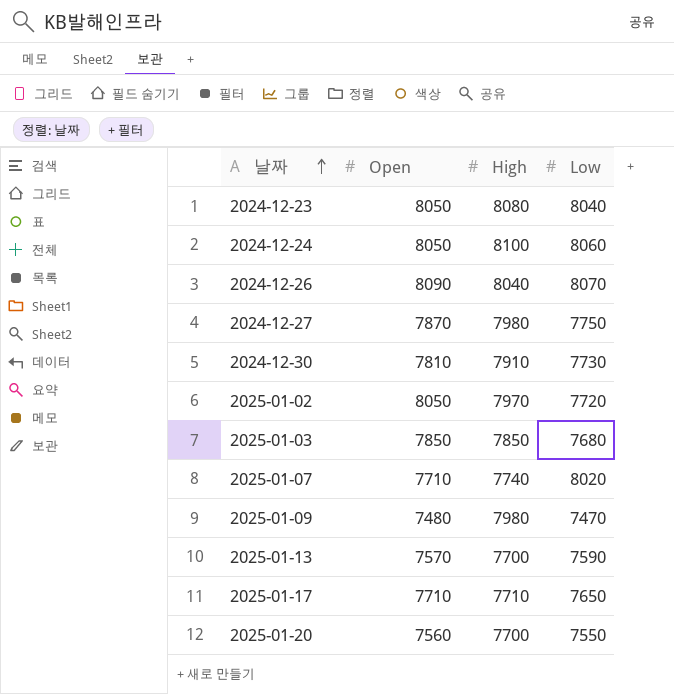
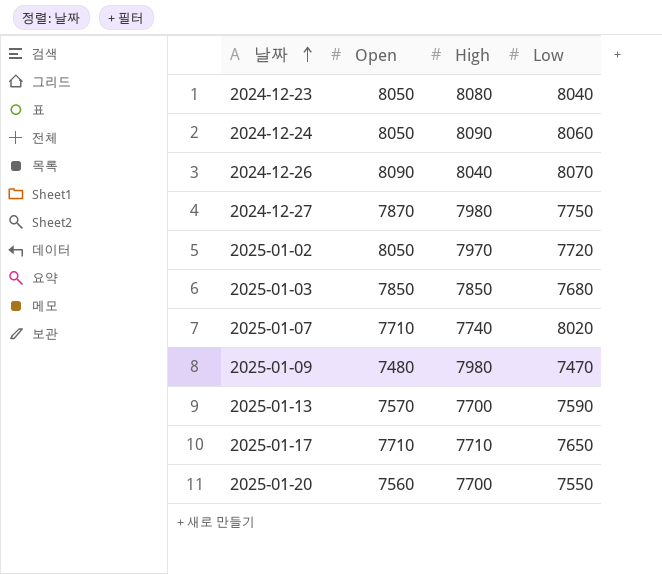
row 2024-12-30: 7810 | 7910 | 7730 -> none
2024-12-24 | High: 8100 -> 8090

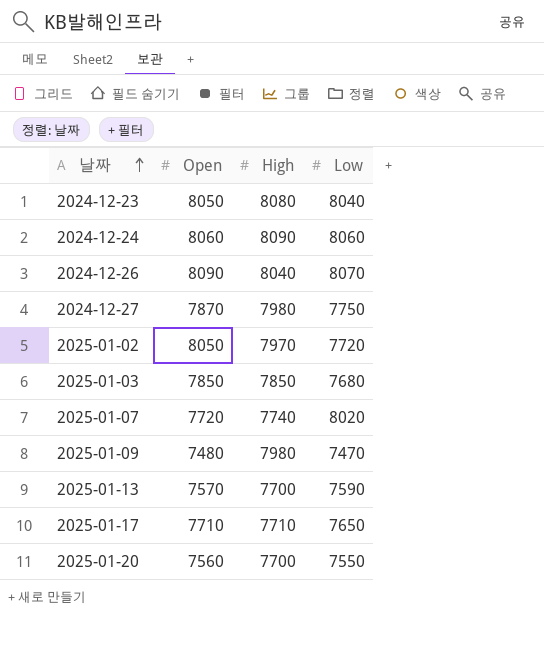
2024-12-24 | Open: 8050 -> 8060
2025-01-07 | Open: 7710 -> 7720

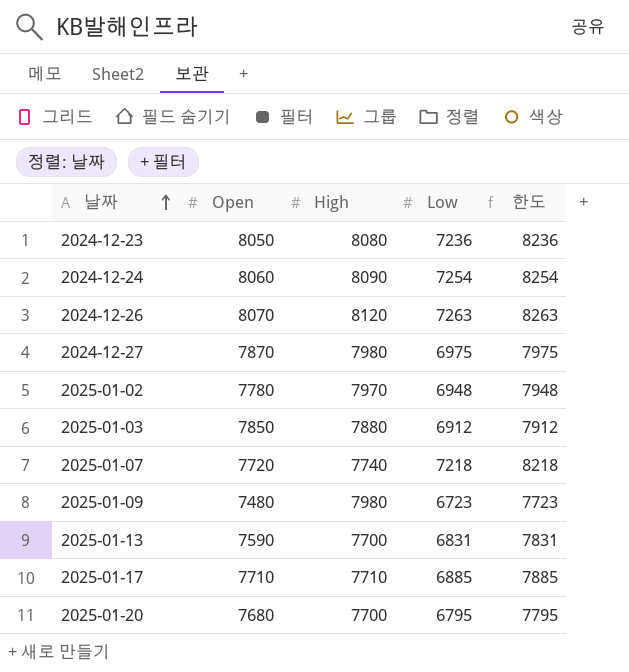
column 한도 | formula: none -> [Low] + 1000
2024-12-23 | Low: 8040 -> 7236
2024-12-24 | Low: 8060 -> 7254
2024-12-26 | Open: 8090 -> 8070
2024-12-26 | High: 8040 -> 8120
2024-12-26 | Low: 8070 -> 7263
2024-12-27 | Low: 7750 -> 6975
2025-01-02 | Open: 8050 -> 7780
2025-01-02 | Low: 7720 -> 6948
2025-01-03 | High: 7850 -> 7880
2025-01-03 | Low: 7680 -> 6912
2025-01-07 | Low: 8020 -> 7218
2025-01-09 | Low: 7470 -> 6723
2025-01-13 | Open: 7570 -> 7590
2025-01-13 | Low: 7590 -> 6831
2025-01-17 | Low: 7650 -> 6885
2025-01-20 | Open: 7560 -> 7680
2025-01-20 | Low: 7550 -> 6795

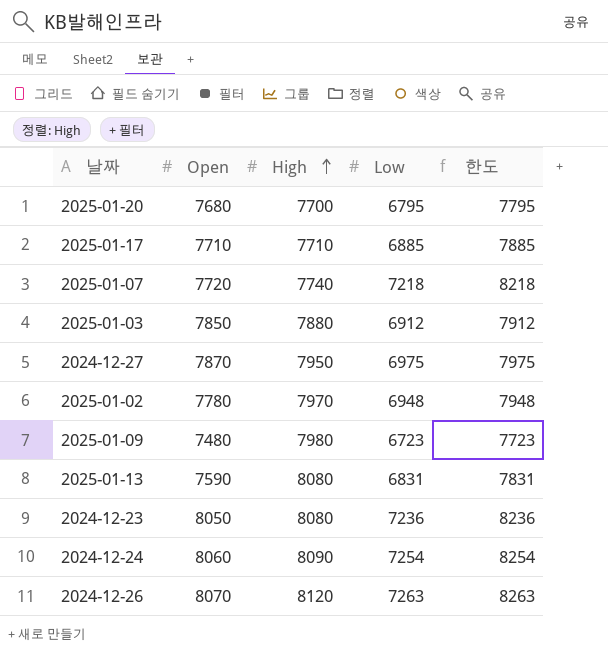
row order: 날짜 ascending -> High ascending
2024-12-27 | High: 7980 -> 7950
2025-01-13 | High: 7700 -> 8080

